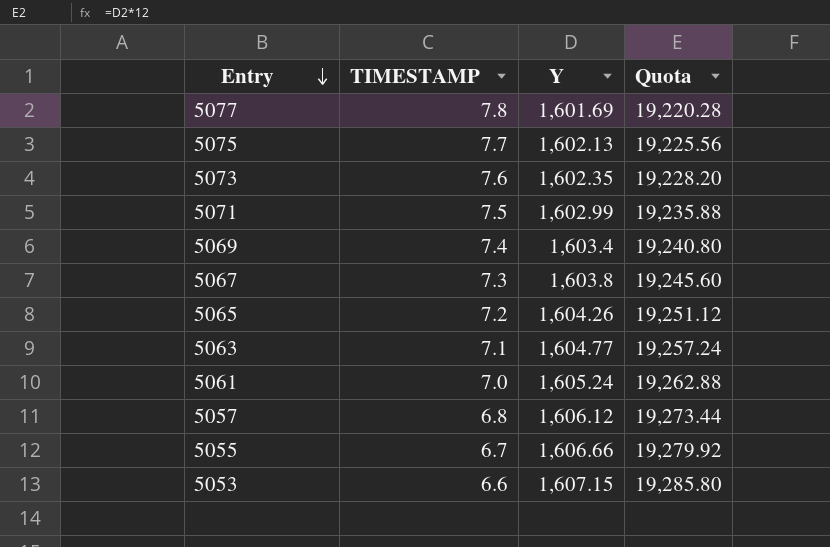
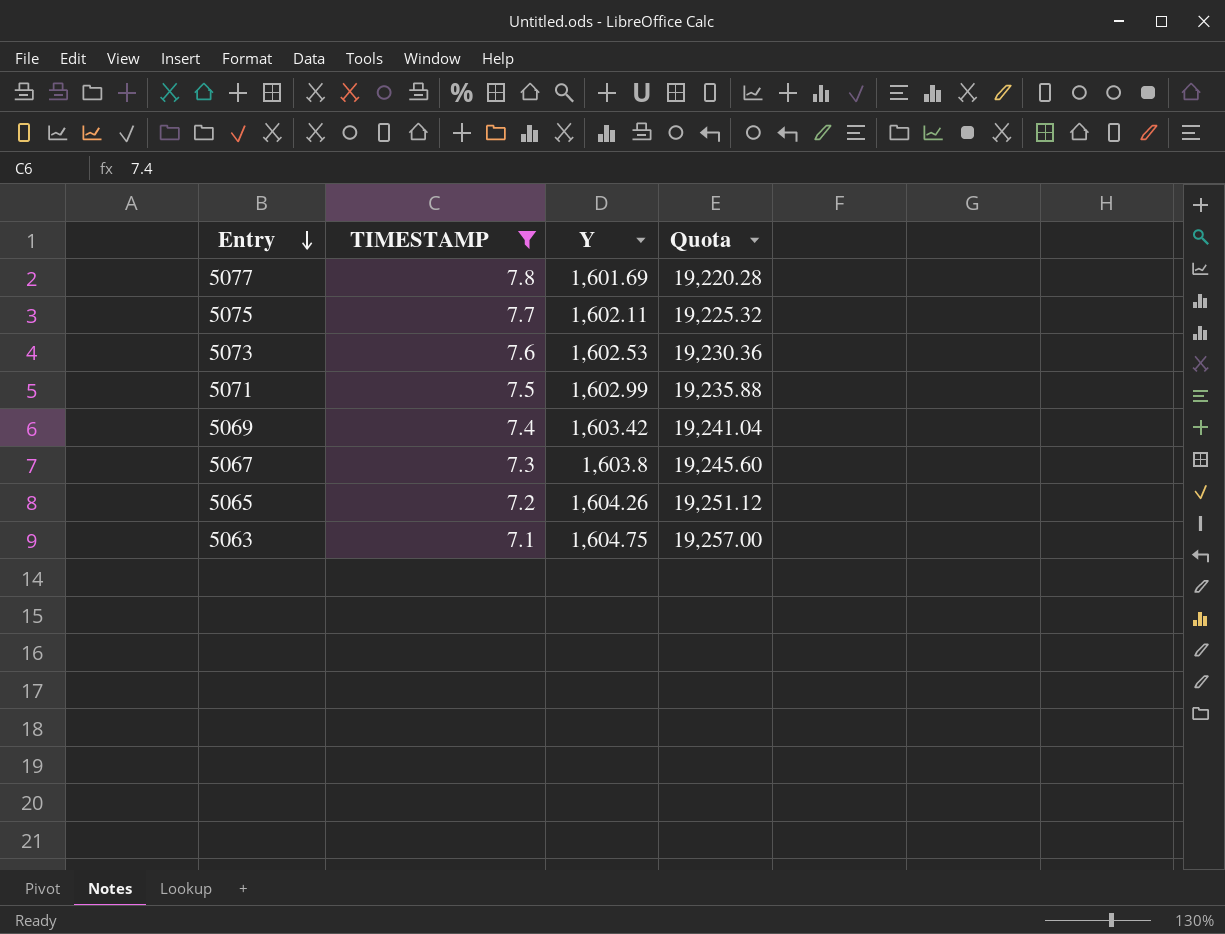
filter: none -> TIMESTAMP >= 7.1
5075 | Y: 1,602.13 -> 1,602.11
5075 | Quota: 19,225.56 -> 19,225.32
5073 | Y: 1,602.35 -> 1,602.53
5073 | Quota: 19,228.20 -> 19,230.36
5069 | Y: 1,603.4 -> 1,603.42
5069 | Quota: 19,240.80 -> 19,241.04
5063 | Y: 1,604.77 -> 1,604.75
5063 | Quota: 19,257.24 -> 19,257.00

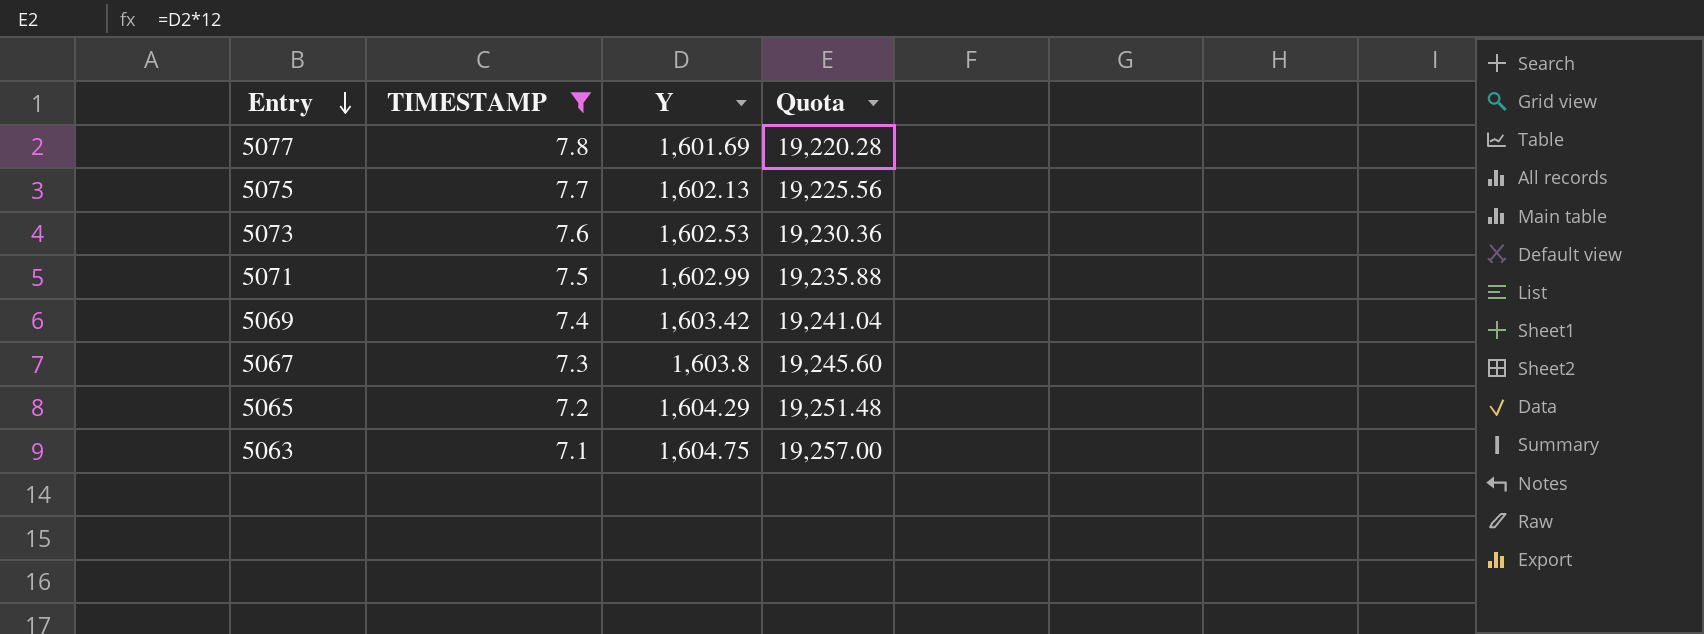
5075 | Y: 1,602.11 -> 1,602.13
5075 | Quota: 19,225.32 -> 19,225.56
5065 | Y: 1,604.26 -> 1,604.29
5065 | Quota: 19,251.12 -> 19,251.48

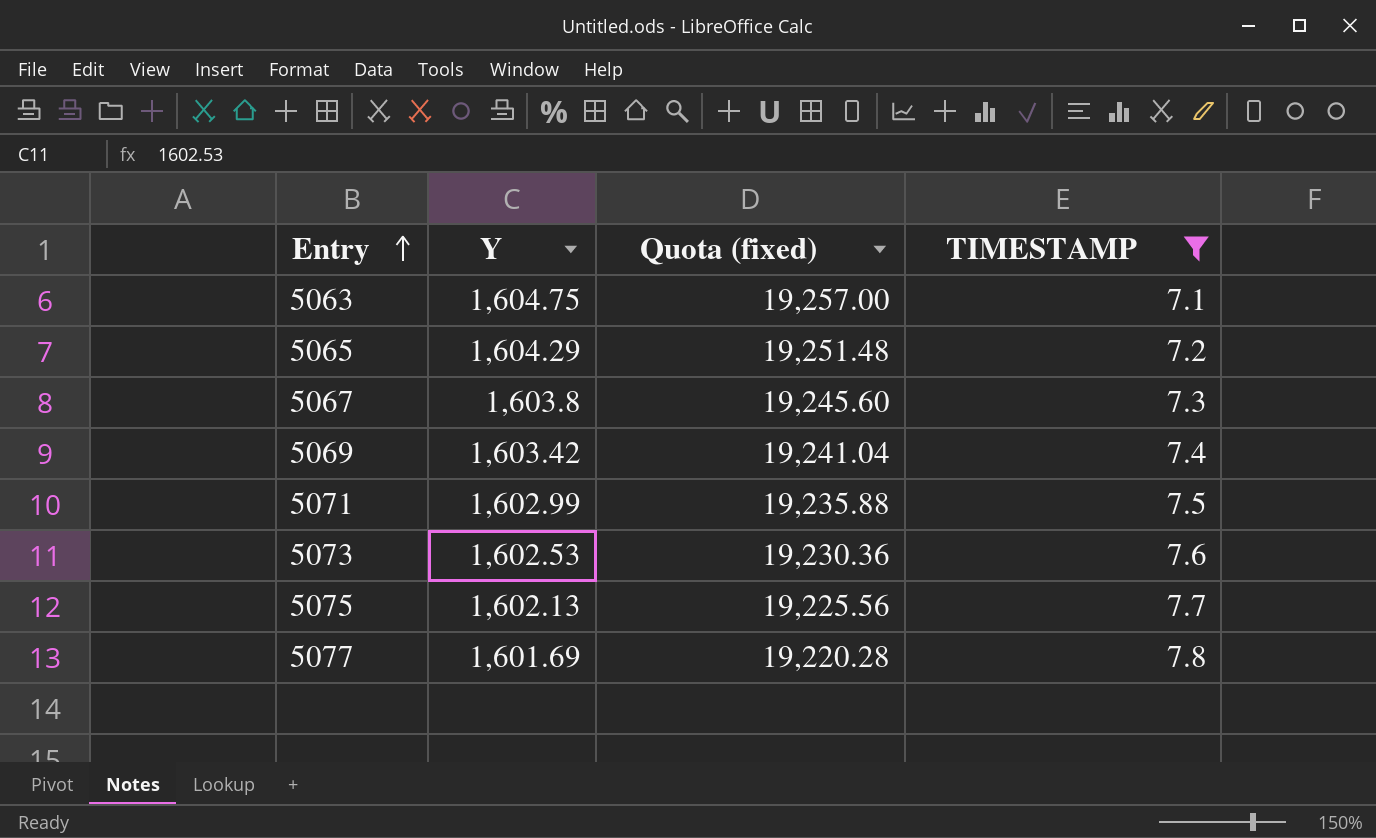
row order: Entry descending -> Entry ascending
column name: Quota -> Quota (fixed)
column TIMESTAMP | position: 2 -> 4

